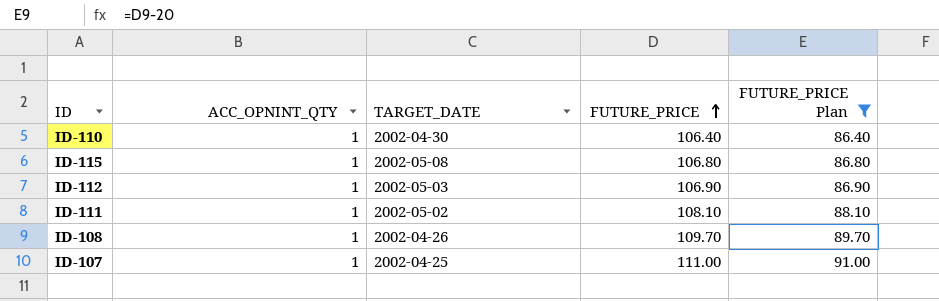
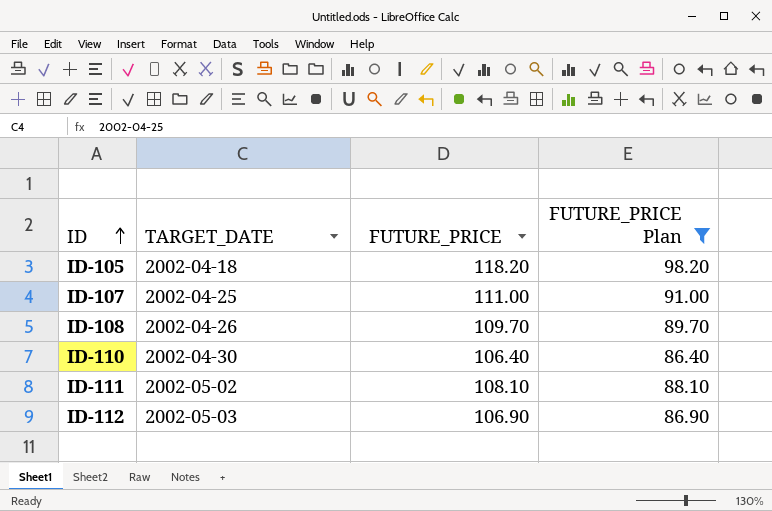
row order: FUTURE_PRICE ascending -> ID ascending
column ACC_OPNINT_QTY | position: 2 -> none
row ID-115: 1 | 2002-05-08 | 106.80 | 86.80 -> none
row ID-105: none -> 2002-04-18 | 118.20 | 98.20

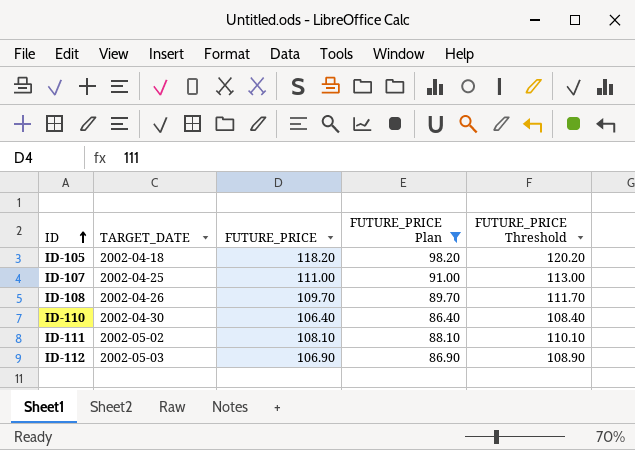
column FUTURE_PRICE Threshold | formula: none -> [FUTURE_PRICE] + 2

